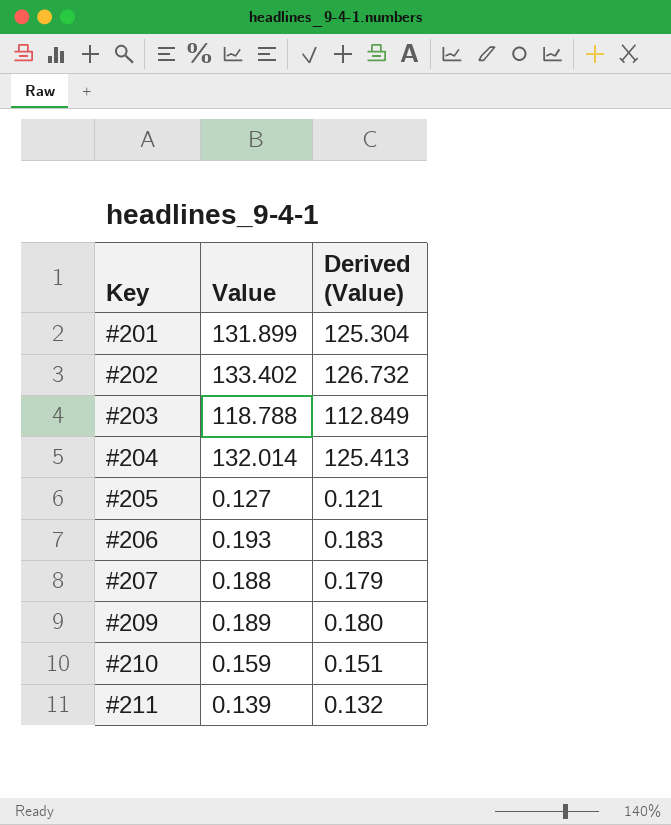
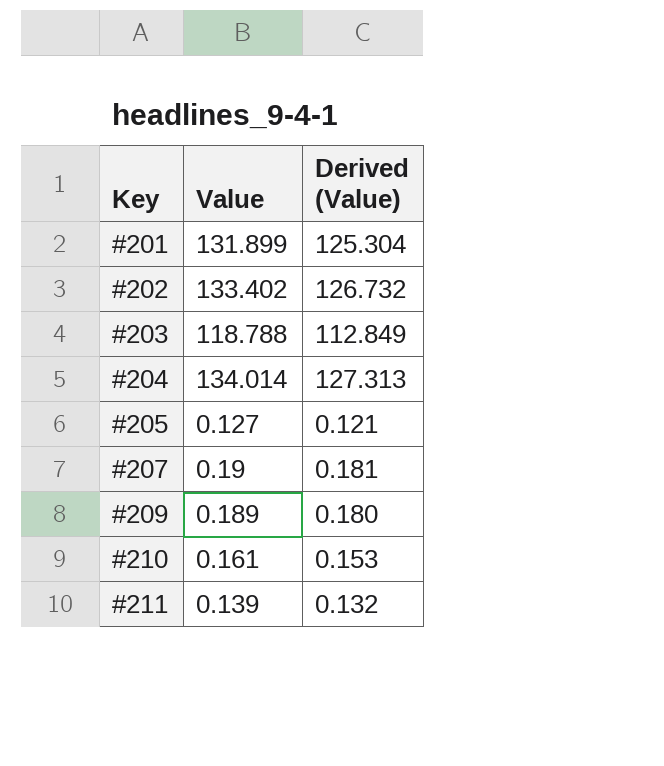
row #206: 0.193 | 0.183 -> none
#204 | Value: 132.014 -> 134.014
#204 | Derived (Value): 125.413 -> 127.313
#207 | Value: 0.188 -> 0.19
#207 | Derived (Value): 0.179 -> 0.181
#210 | Value: 0.159 -> 0.161
#210 | Derived (Value): 0.151 -> 0.153

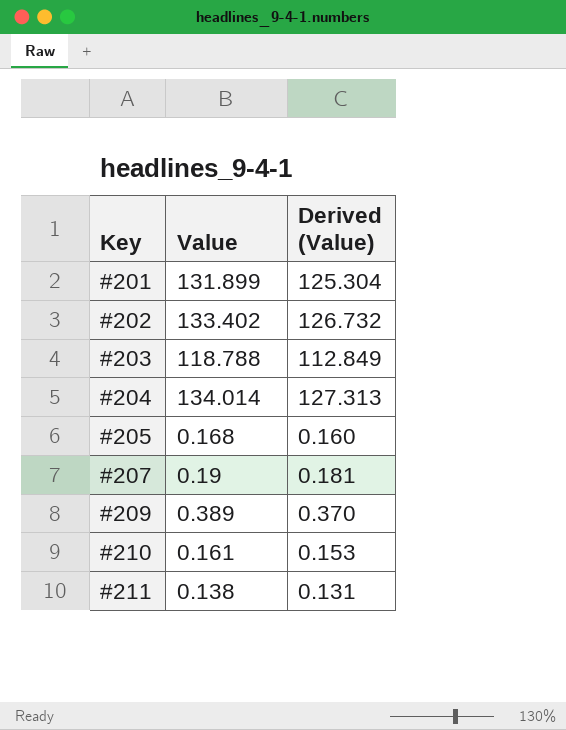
#205 | Value: 0.127 -> 0.168
#205 | Derived (Value): 0.121 -> 0.160
#209 | Value: 0.189 -> 0.389
#209 | Derived (Value): 0.180 -> 0.370
#211 | Value: 0.139 -> 0.138
#211 | Derived (Value): 0.132 -> 0.131

